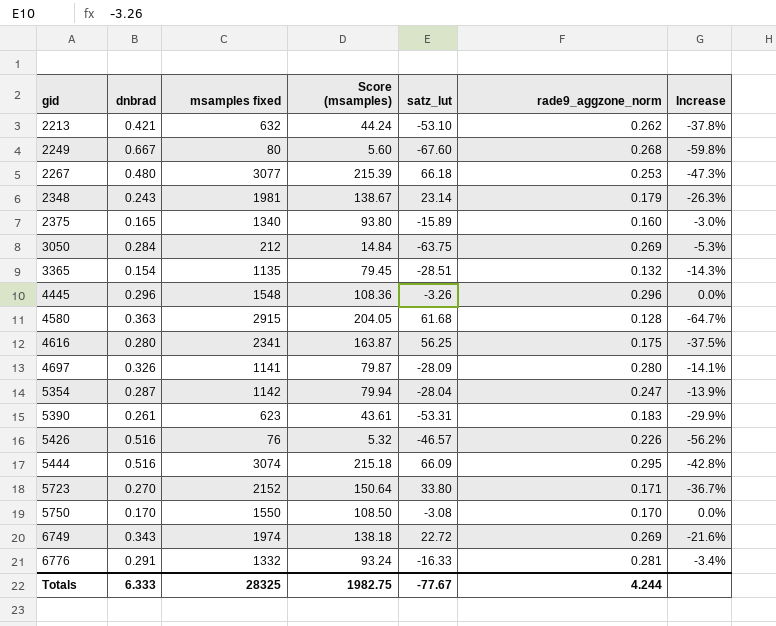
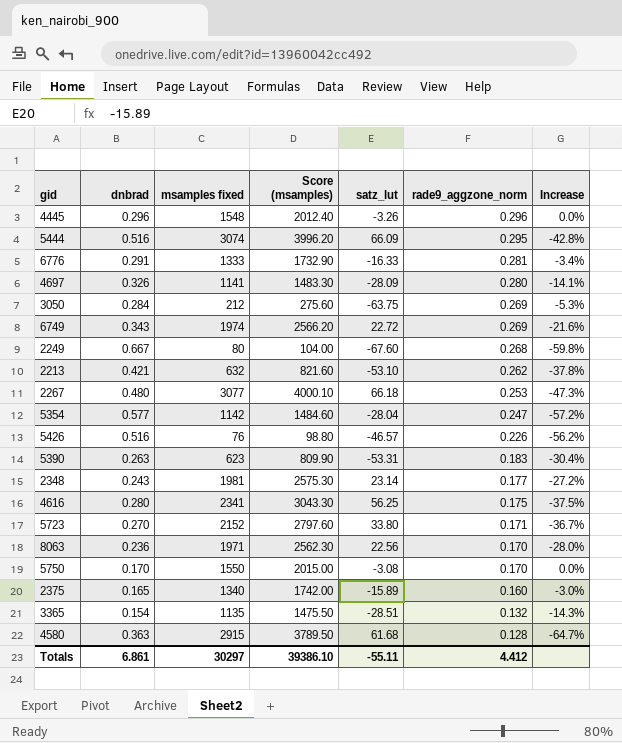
row order: gid ascending -> rade9_aggzone_norm descending
column Score (msamples) | formula: [msamples fixed] * 0.07 -> [msamples fixed] * 1.3
6776 | msamples fixed: 1332 -> 1333
5354 | dnbrad: 0.287 -> 0.577
5354 | Increase: -13.9% -> -57.2%
5390 | dnbrad: 0.261 -> 0.263
5390 | Increase: -29.9% -> -30.4%
2348 | rade9_aggzone_norm: 0.179 -> 0.177
2348 | Increase: -26.3% -> -27.2%
row 8063: none -> 0.236 | 1971 | 2562.30 | 22.56 | 0.170 | -28.0%
Totals | dnbrad: 6.333 -> 6.861
Totals | msamples fixed: 28325 -> 30297
Totals | Score (msamples): 1982.75 -> 39386.10
Totals | satz_lut: -77.67 -> -55.11
Totals | rade9_aggzone_norm: 4.244 -> 4.412

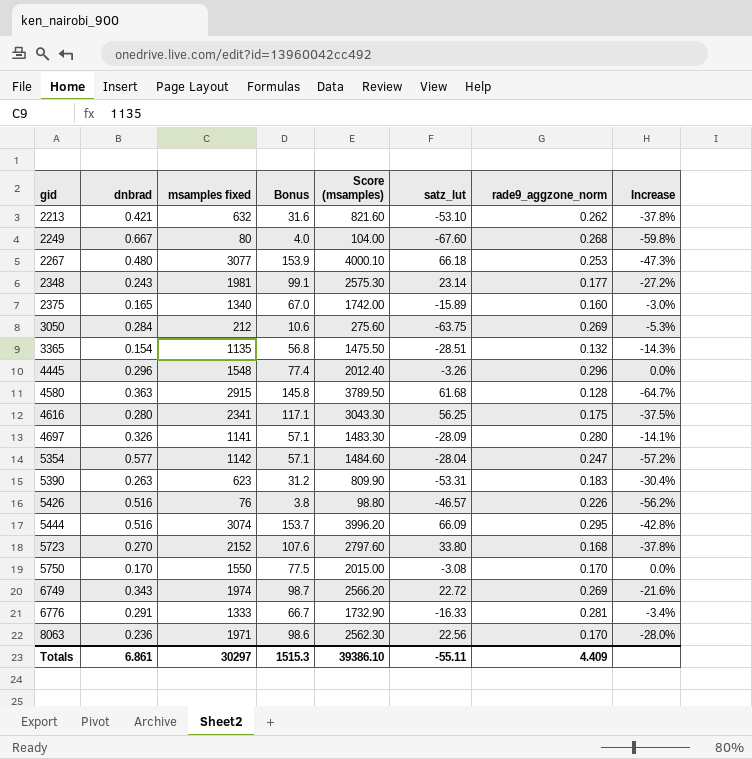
row order: rade9_aggzone_norm descending -> gid ascending
column Bonus | formula: none -> [msamples fixed] * 0.05
5723 | rade9_aggzone_norm: 0.171 -> 0.168
5723 | Increase: -36.7% -> -37.8%
Totals | rade9_aggzone_norm: 4.412 -> 4.409

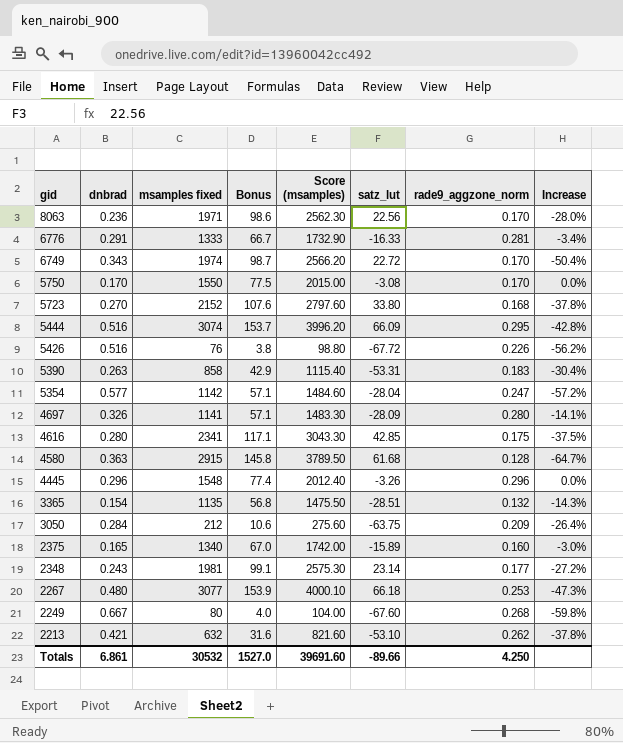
row order: gid ascending -> gid descending
6749 | rade9_aggzone_norm: 0.269 -> 0.170
6749 | Increase: -21.6% -> -50.4%
5426 | satz_lut: -46.57 -> -67.72
5390 | msamples fixed: 623 -> 858
5390 | Bonus: 31.2 -> 42.9
5390 | Score (msamples): 809.90 -> 1115.40
4616 | satz_lut: 56.25 -> 42.85
3050 | rade9_aggzone_norm: 0.269 -> 0.209
3050 | Increase: -5.3% -> -26.4%
Totals | msamples fixed: 30297 -> 30532
Totals | Bonus: 1515.3 -> 1527.0
Totals | Score (msamples): 39386.10 -> 39691.60
Totals | satz_lut: -55.11 -> -89.66
Totals | rade9_aggzone_norm: 4.409 -> 4.250

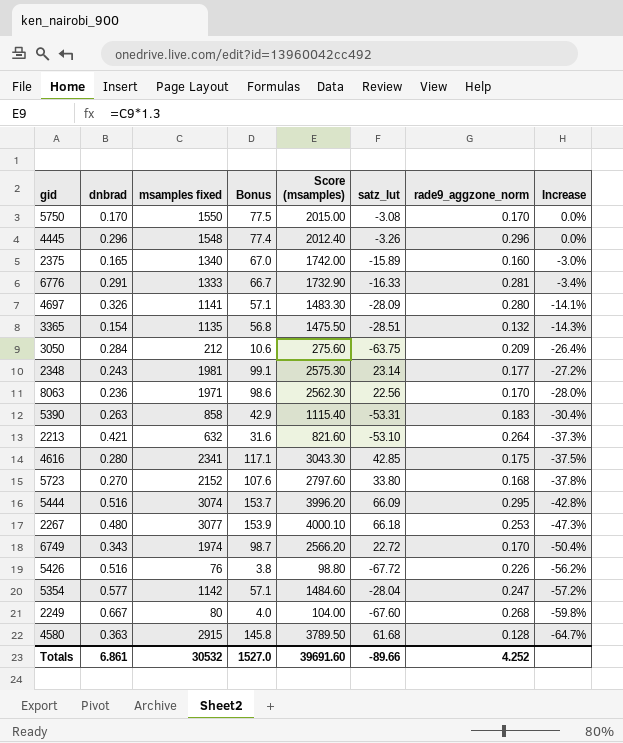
row order: gid descending -> Increase descending
2213 | rade9_aggzone_norm: 0.262 -> 0.264
2213 | Increase: -37.8% -> -37.3%
Totals | rade9_aggzone_norm: 4.250 -> 4.252

